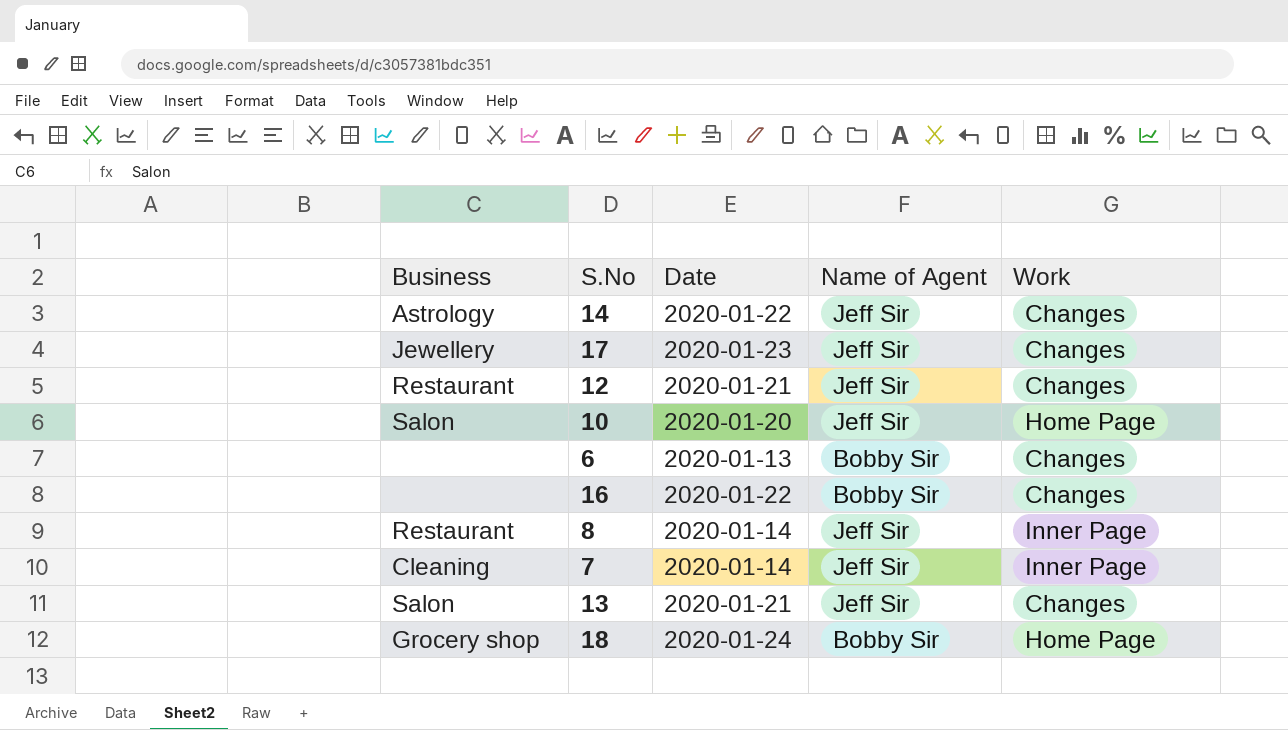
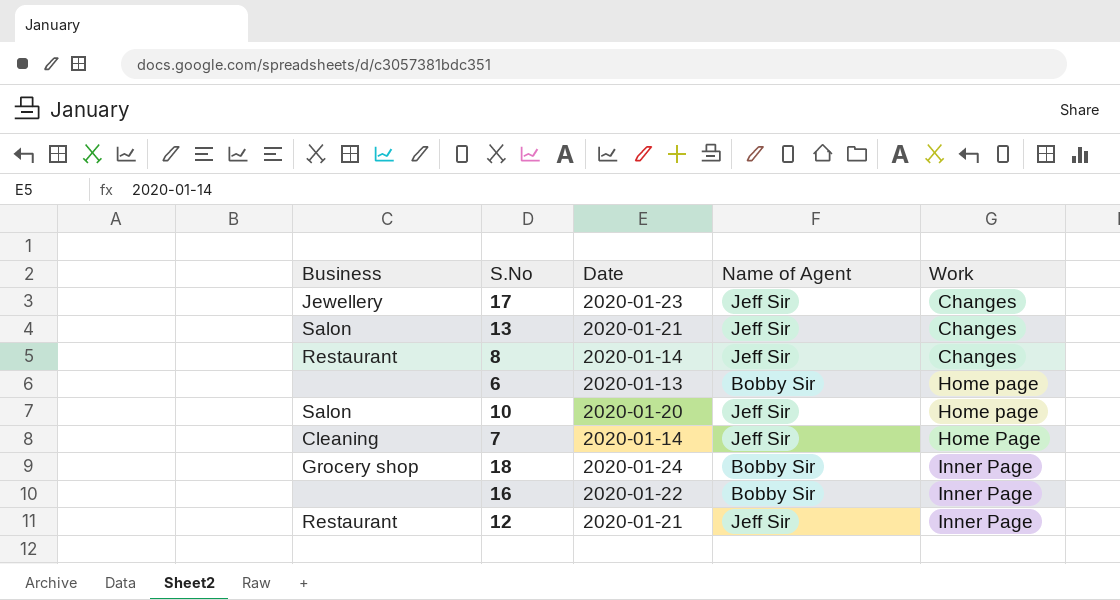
row order: none -> Work ascending
row 14: Astrology | 2020-01-22 | Jeff Sir | Changes -> none
8 | Work: Inner Page -> Changes
6 | Work: Changes -> Home page
10 | Work: Home Page -> Home page
7 | Work: Inner Page -> Home Page
18 | Work: Home Page -> Inner Page
16 | Work: Changes -> Inner Page
12 | Work: Changes -> Inner Page

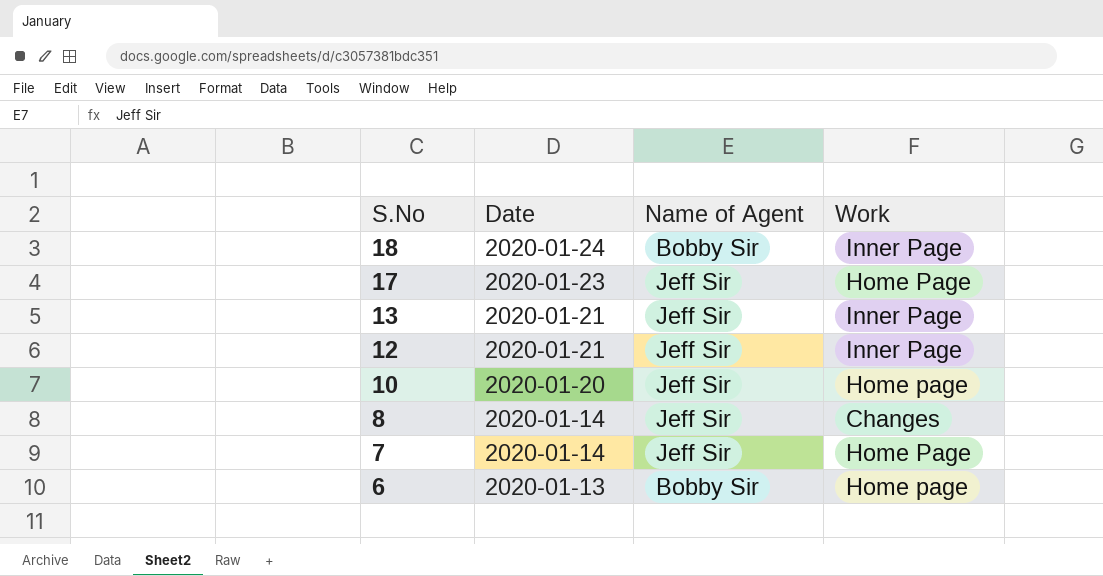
row order: Work ascending -> S.No descending
column Business | position: 1 -> none
row 16: none | 2020-01-22 | Bobby Sir | Inner Page -> none
17 | Work: Changes -> Home Page
13 | Work: Changes -> Inner Page

